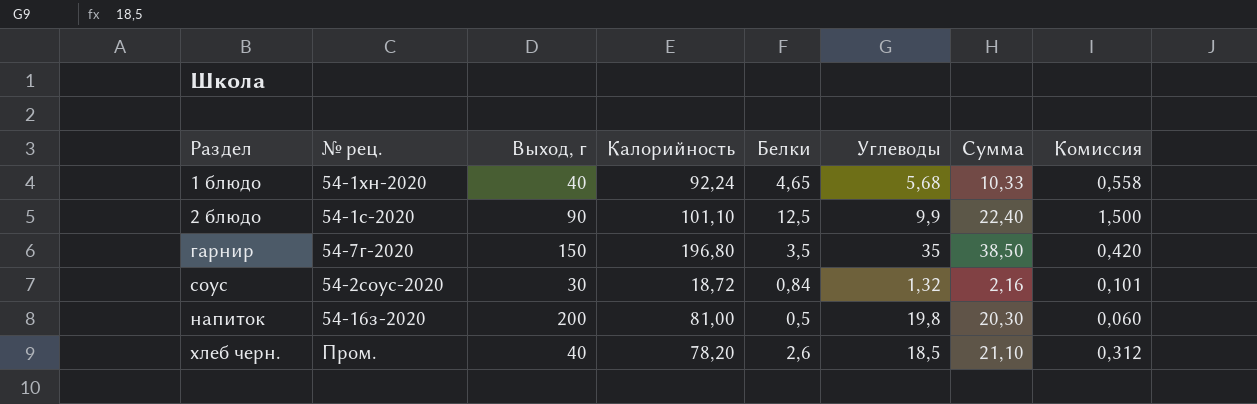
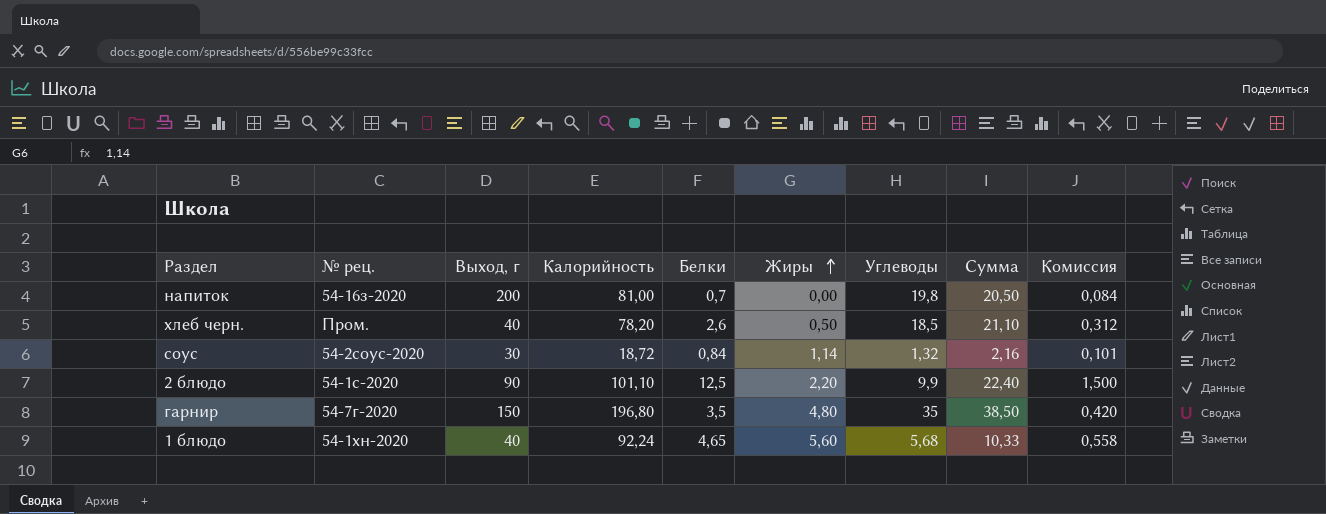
row order: none -> Жиры ascending
column Жиры | position: none -> 6
напиток | Белки: 0,5 -> 0,7
напиток | Сумма: 20,30 -> 20,50
напиток | Комиссия: 0,060 -> 0,084

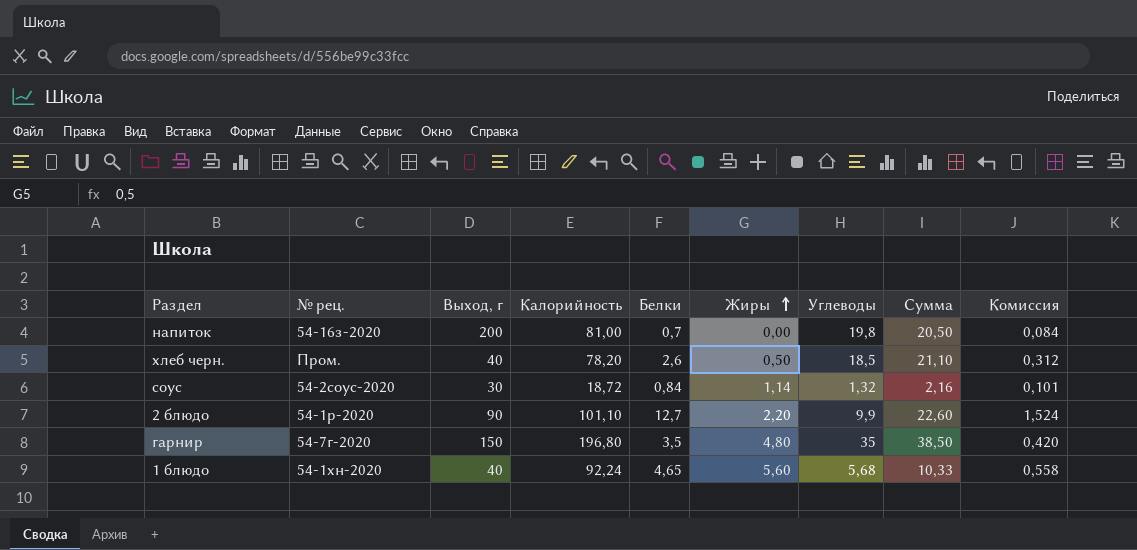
2 блюдо | № рец.: 54-1с-2020 -> 54-1р-2020
2 блюдо | Белки: 12,5 -> 12,7
2 блюдо | Сумма: 22,40 -> 22,60
2 блюдо | Комиссия: 1,500 -> 1,524

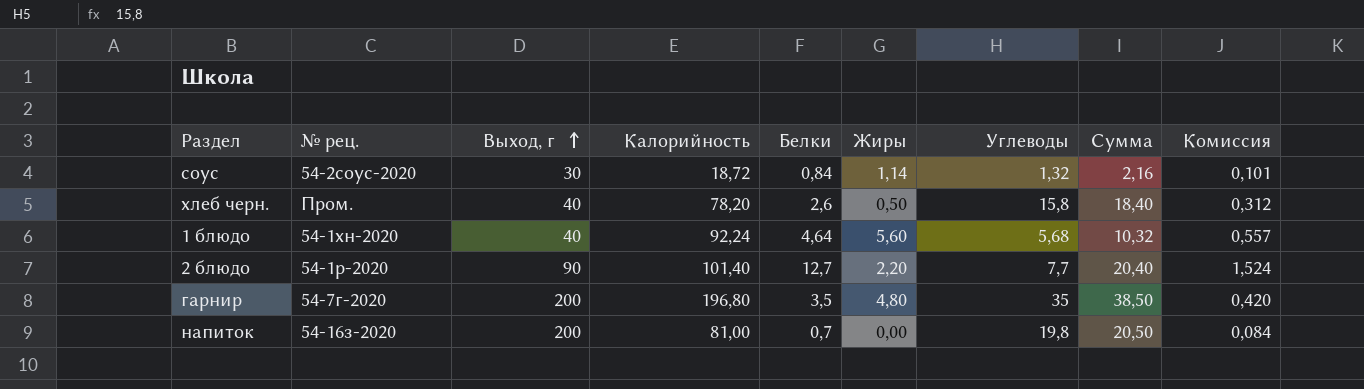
row order: Жиры ascending -> Выход, г ascending
хлеб черн. | Углеводы: 18,5 -> 15,8
хлеб черн. | Сумма: 21,10 -> 18,40
1 блюдо | Белки: 4,65 -> 4,64
1 блюдо | Сумма: 10,33 -> 10,32
1 блюдо | Комиссия: 0,558 -> 0,557
2 блюдо | Калорийность: 101,10 -> 101,40
2 блюдо | Углеводы: 9,9 -> 7,7
2 блюдо | Сумма: 22,60 -> 20,40
гарнир | Выход, г: 150 -> 200

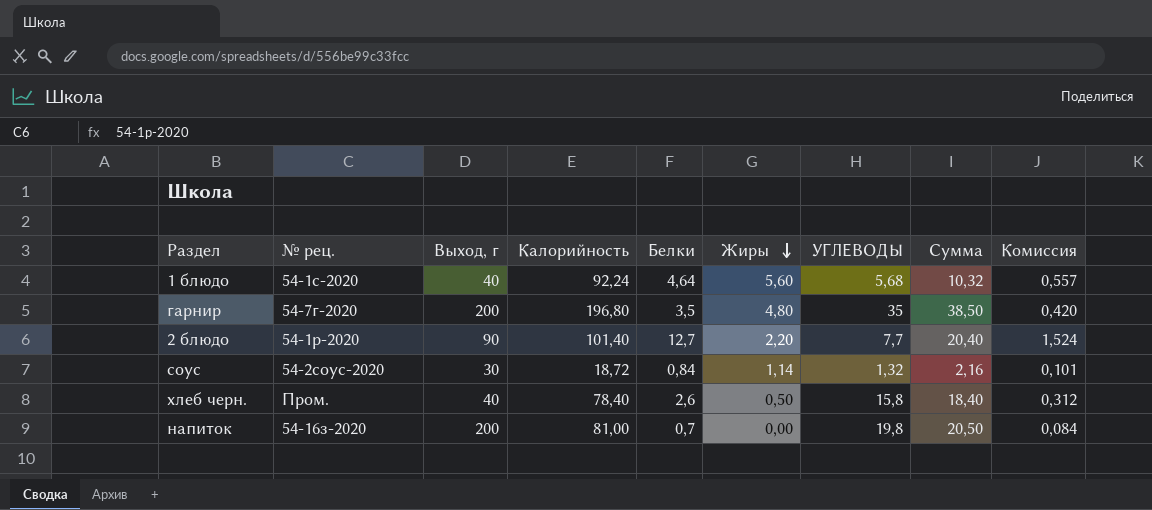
row order: Выход, г ascending -> Жиры descending
column name: Углеводы -> УГЛЕВОДЫ
1 блюдо | № рец.: 54-1хн-2020 -> 54-1с-2020
хлеб черн. | Калорийность: 78,20 -> 78,40

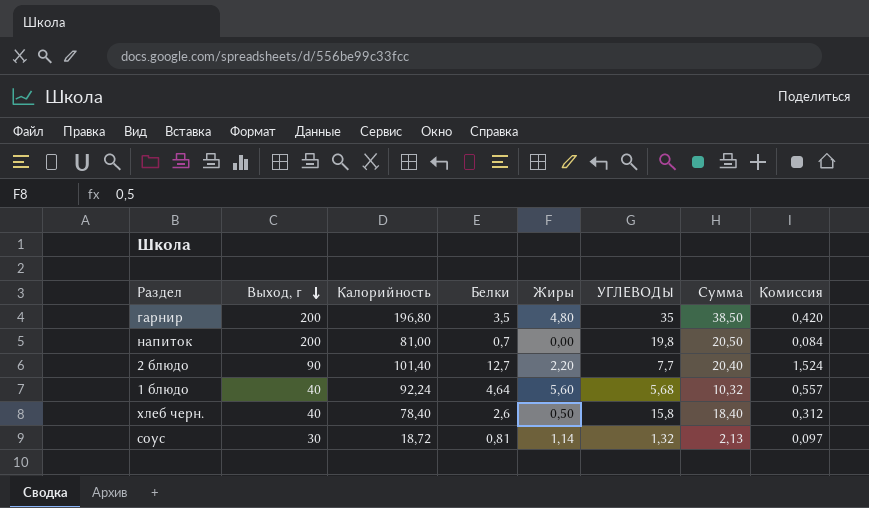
row order: Жиры descending -> Выход, г descending
column № рец. | position: 2 -> none
соус | Белки: 0,84 -> 0,81
соус | Сумма: 2,16 -> 2,13
соус | Комиссия: 0,101 -> 0,097

